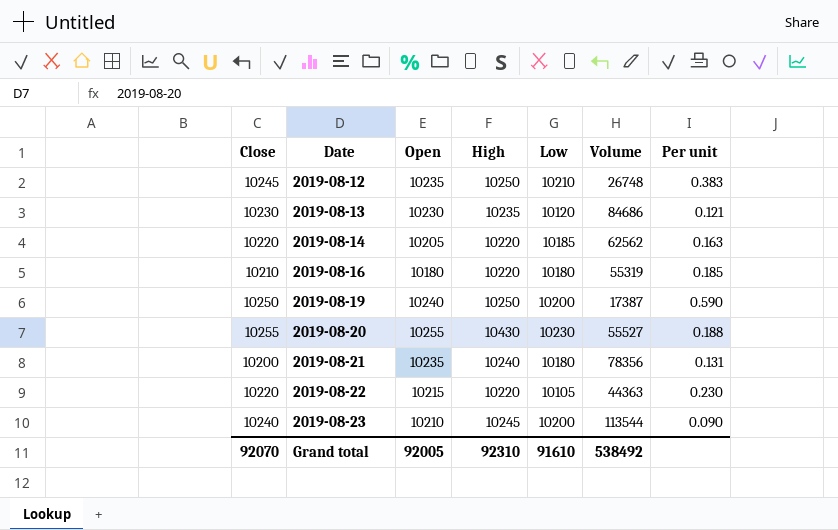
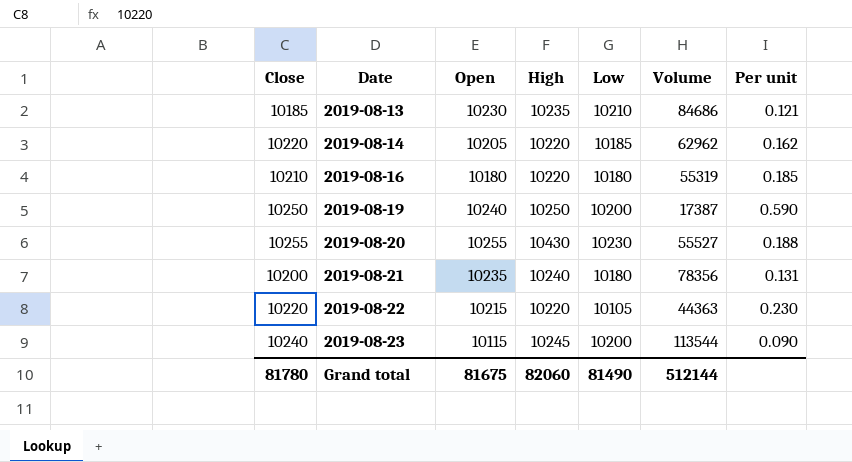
row 2019-08-12: 10245 | 10235 | 10250 | 10210 | 26748 | 0.383 -> none
2019-08-13 | Close: 10230 -> 10185
2019-08-13 | Low: 10120 -> 10210
2019-08-14 | Volume: 62562 -> 62962
2019-08-14 | Per unit: 0.163 -> 0.162
2019-08-23 | Open: 10210 -> 10115
Grand total | Close: 92070 -> 81780
Grand total | Open: 92005 -> 81675
Grand total | High: 92310 -> 82060
Grand total | Low: 91610 -> 81490
Grand total | Volume: 538492 -> 512144

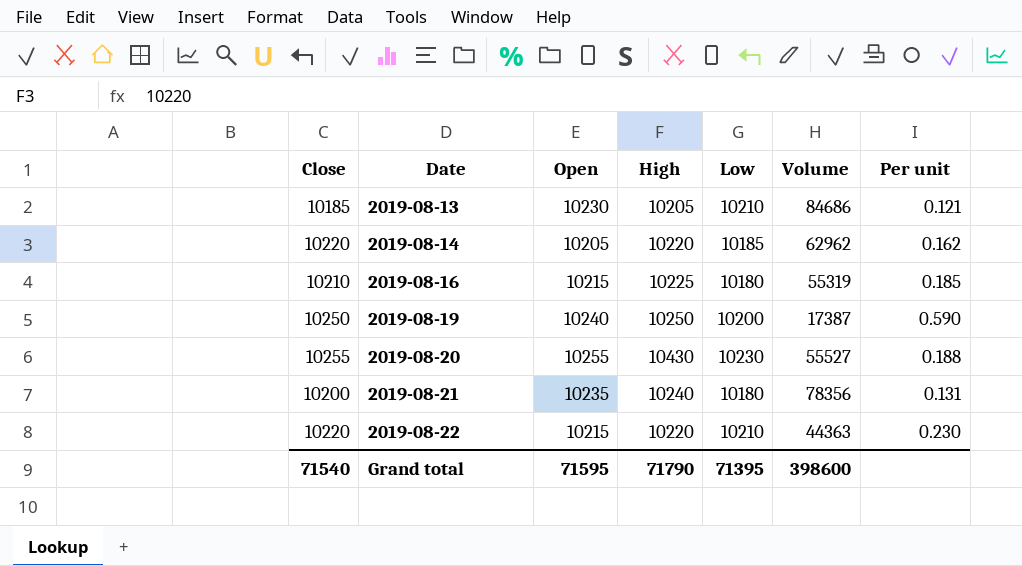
row 2019-08-23: 10240 | 10115 | 10245 | 10200 | 113544 | 0.090 -> none
2019-08-13 | High: 10235 -> 10205
2019-08-16 | Open: 10180 -> 10215
2019-08-16 | High: 10220 -> 10225
2019-08-22 | Low: 10105 -> 10210
Grand total | Close: 81780 -> 71540
Grand total | Open: 81675 -> 71595
Grand total | High: 82060 -> 71790
Grand total | Low: 81490 -> 71395
Grand total | Volume: 512144 -> 398600

